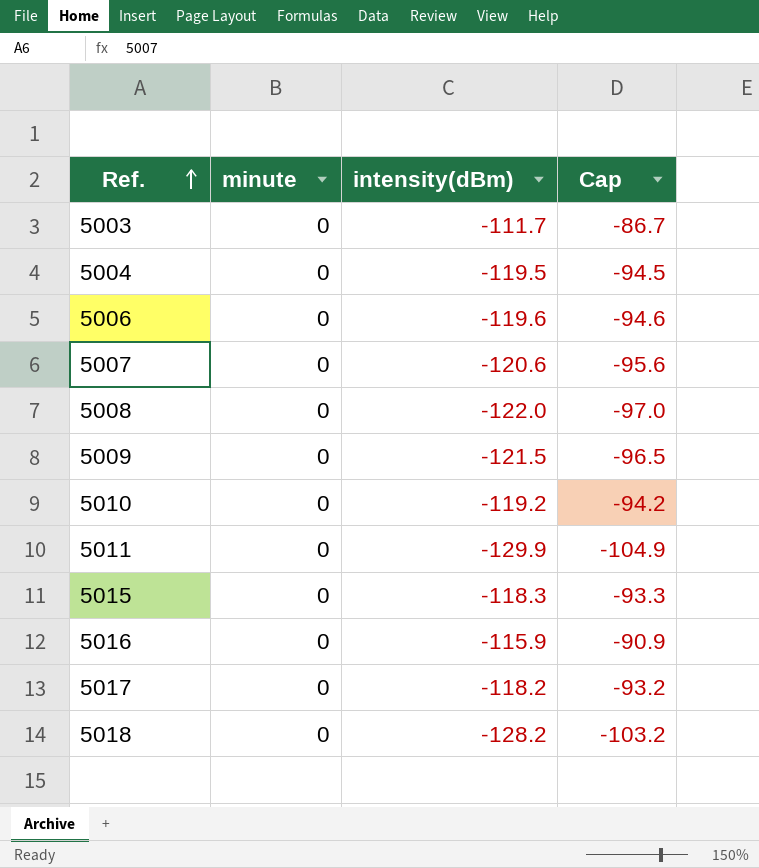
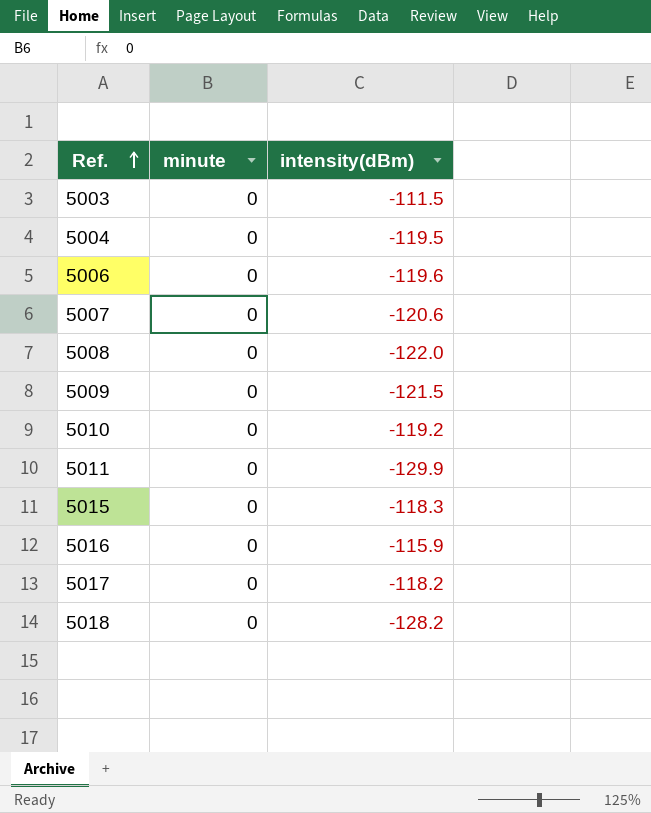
column Cap | formula: [intensity(dBm)] + 25 -> none
5003 | intensity(dBm): -111.7 -> -111.5

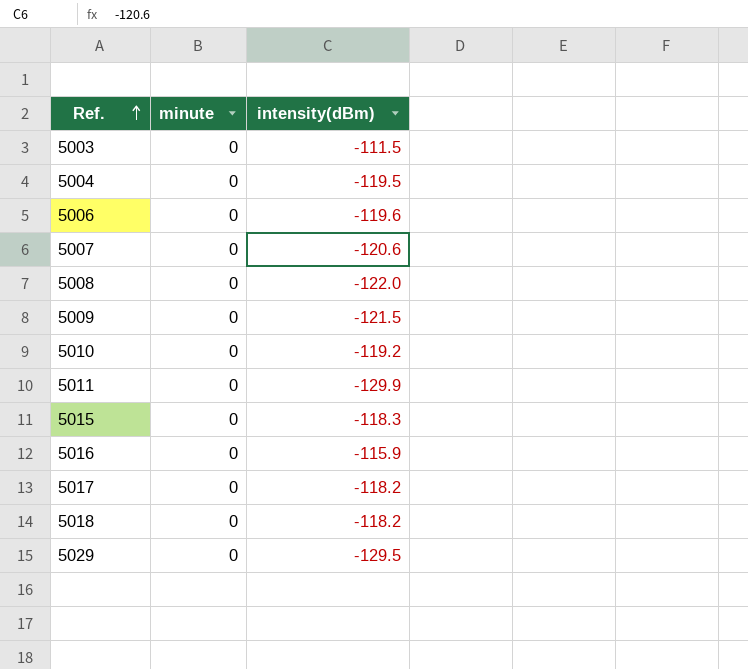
5018 | intensity(dBm): -128.2 -> -118.2
row 5029: none -> 0 | -129.5

